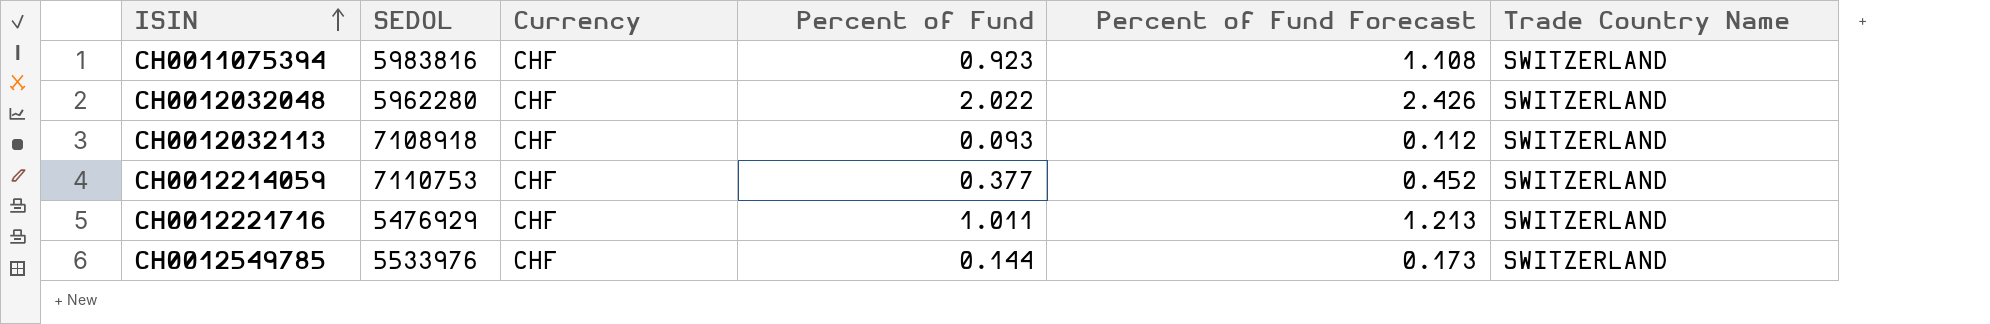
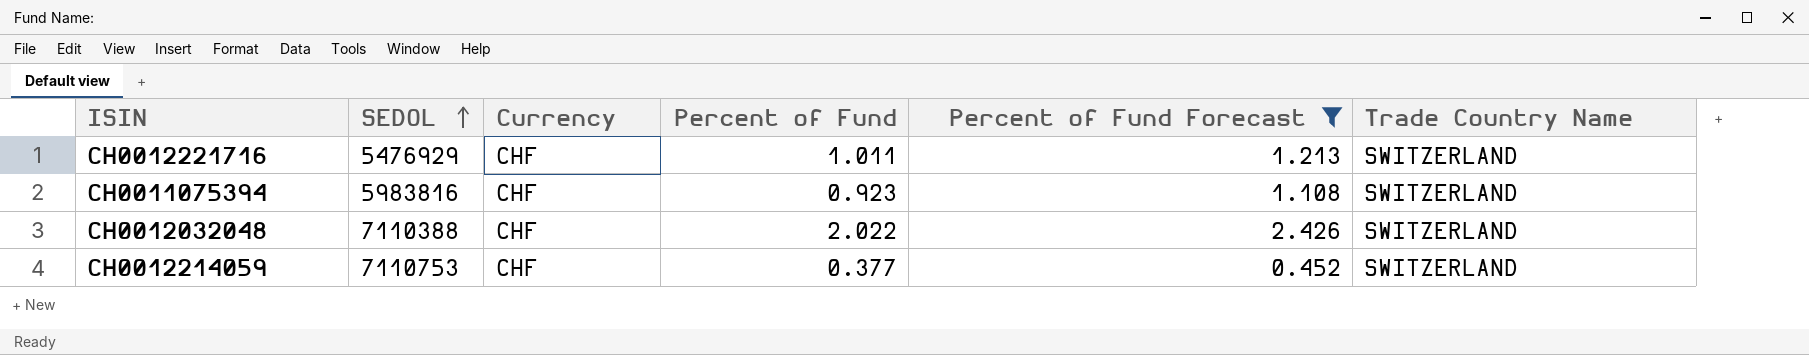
filter: none -> Percent of Fund Forecast >= 0.452
row order: ISIN ascending -> SEDOL ascending
CH0012032048 | SEDOL: 5962280 -> 7110388

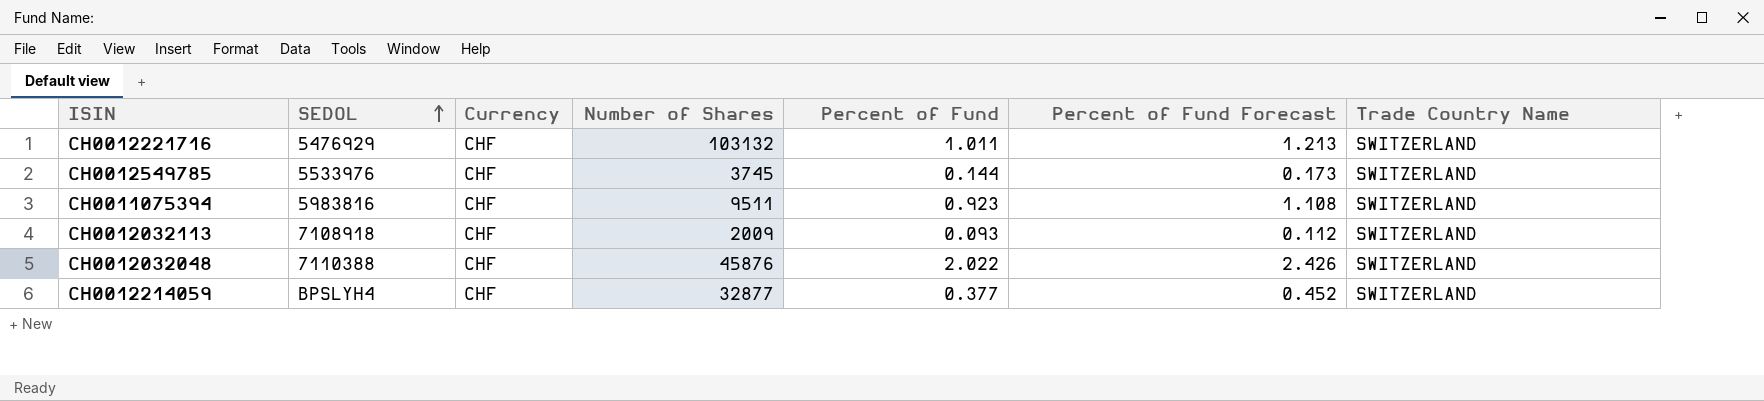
filter: Percent of Fund Forecast >= 0.452 -> none
column Number of Shares | position: none -> 4
CH0012214059 | SEDOL: 7110753 -> BPSLYH4

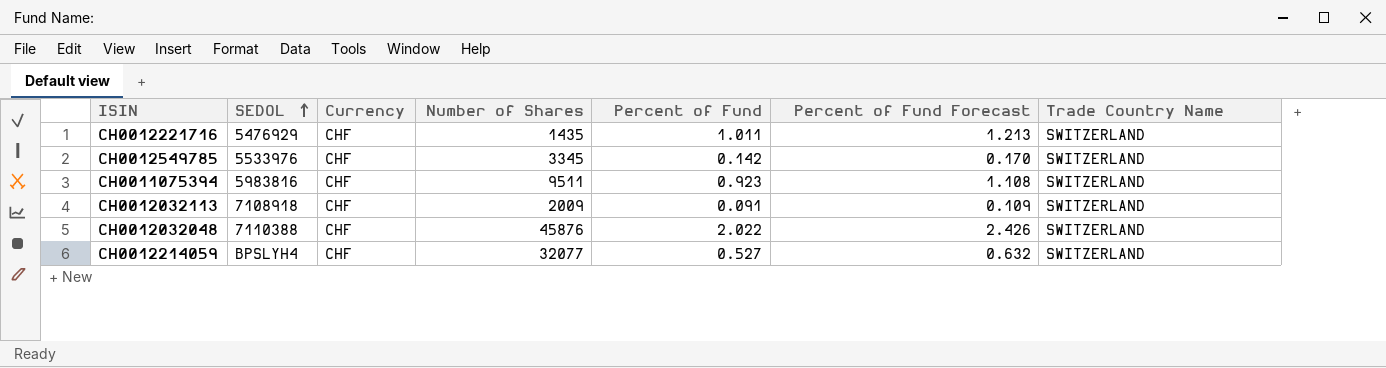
CH0012221716 | Number of Shares: 103132 -> 1435
CH0012549785 | Number of Shares: 3745 -> 3345
CH0012549785 | Percent of Fund: 0.144 -> 0.142
CH0012549785 | Percent of Fund Forecast: 0.173 -> 0.170
CH0012032113 | Percent of Fund: 0.093 -> 0.091
CH0012032113 | Percent of Fund Forecast: 0.112 -> 0.109
CH0012214059 | Number of Shares: 32877 -> 32077
CH0012214059 | Percent of Fund: 0.377 -> 0.527
CH0012214059 | Percent of Fund Forecast: 0.452 -> 0.632

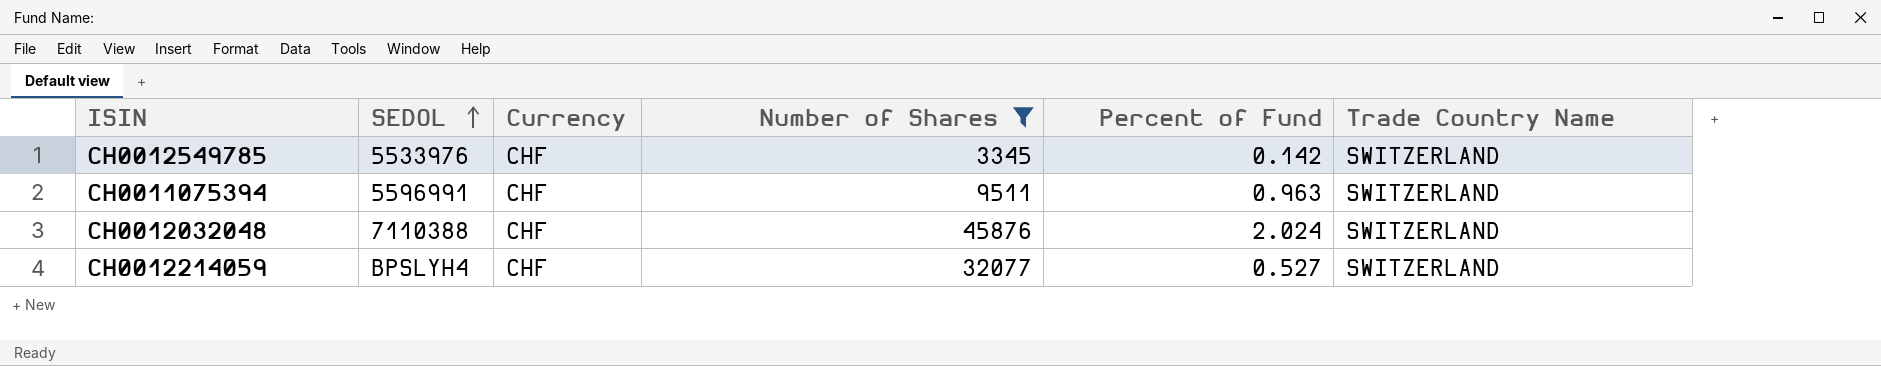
filter: none -> Number of Shares >= 3345
column Percent of Fund Forecast | formula: [Percent of Fund] * 1.2 -> none
CH0011075394 | SEDOL: 5983816 -> 5596991
CH0011075394 | Percent of Fund: 0.923 -> 0.963
CH0012032048 | Percent of Fund: 2.022 -> 2.024

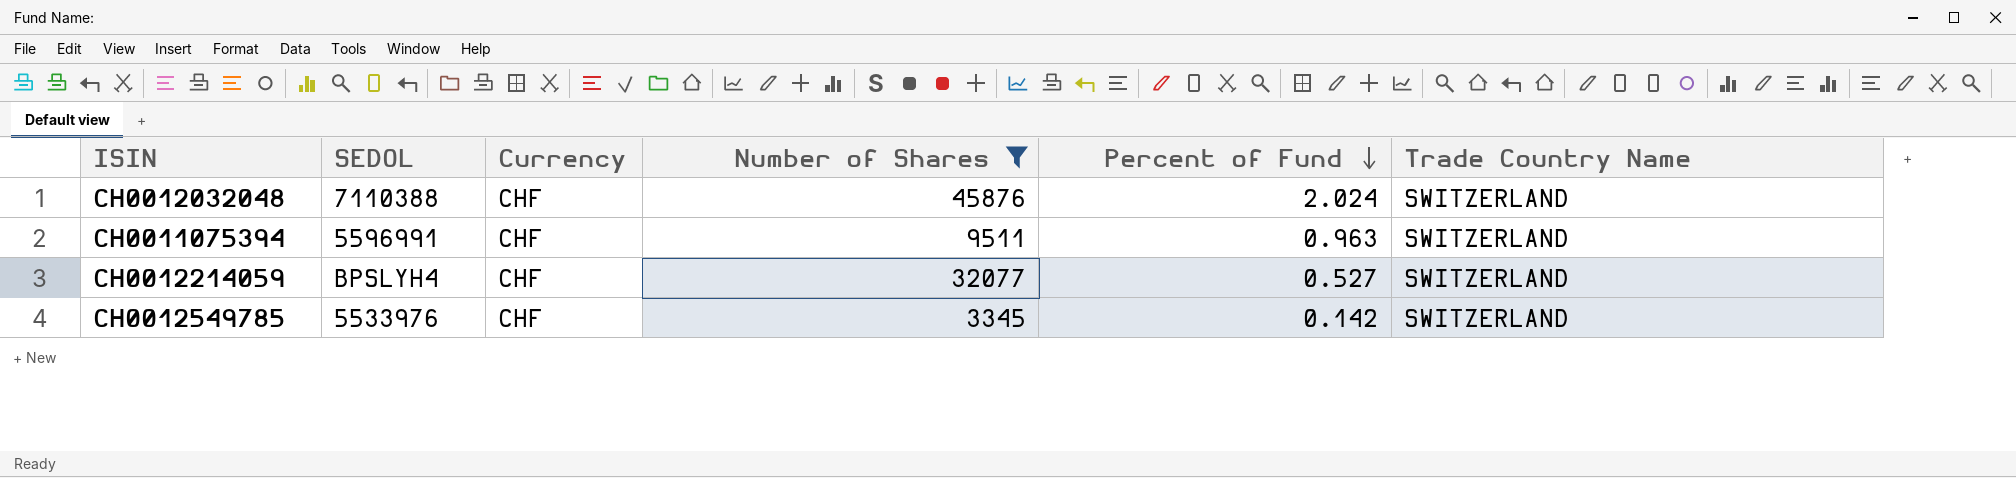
row order: SEDOL ascending -> Percent of Fund descending

